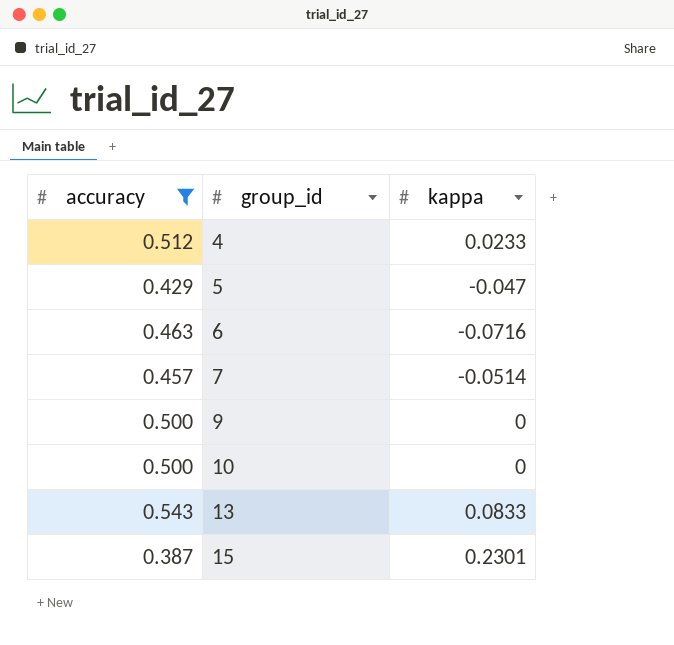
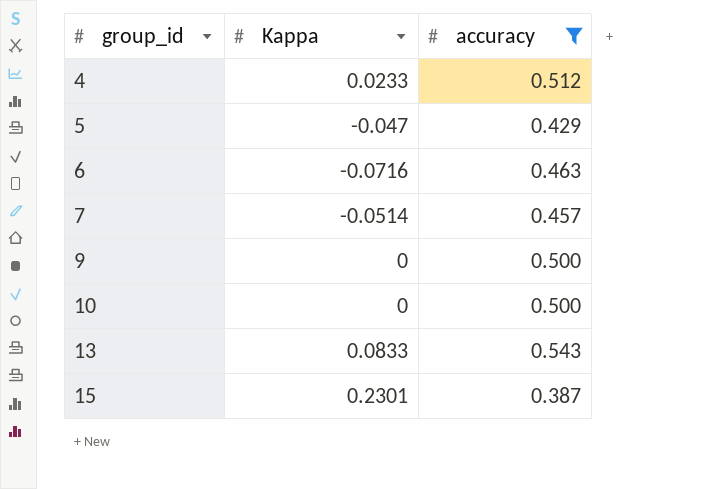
column name: kappa -> Kappa
column accuracy | position: 1 -> 3

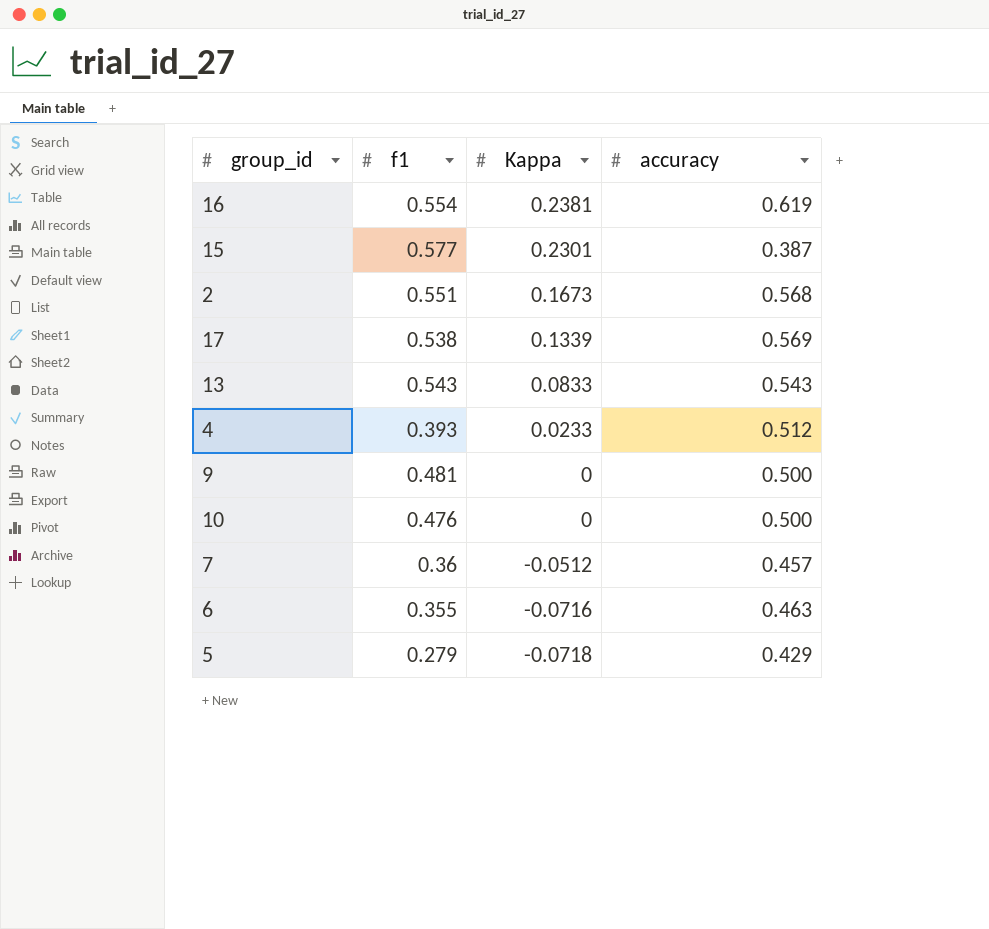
filter: accuracy <= 0.543 -> none
row order: group_id ascending -> Kappa descending
column f1 | position: none -> 2
7 | Kappa: -0.0514 -> -0.0512
5 | Kappa: -0.047 -> -0.0718

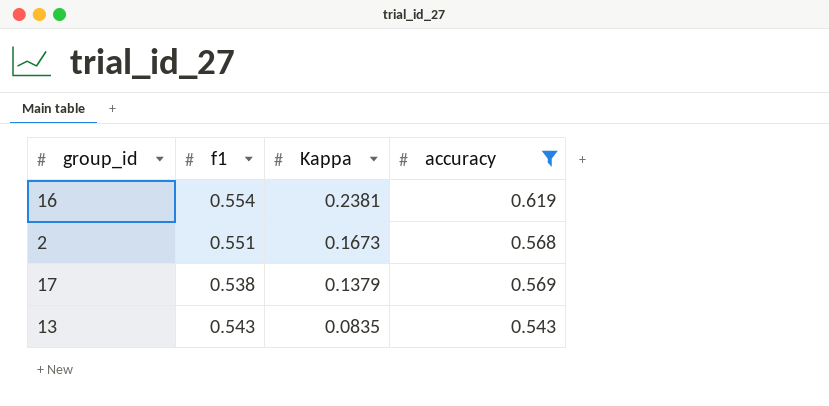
filter: none -> accuracy >= 0.543
17 | Kappa: 0.1339 -> 0.1379
13 | Kappa: 0.0833 -> 0.0835

